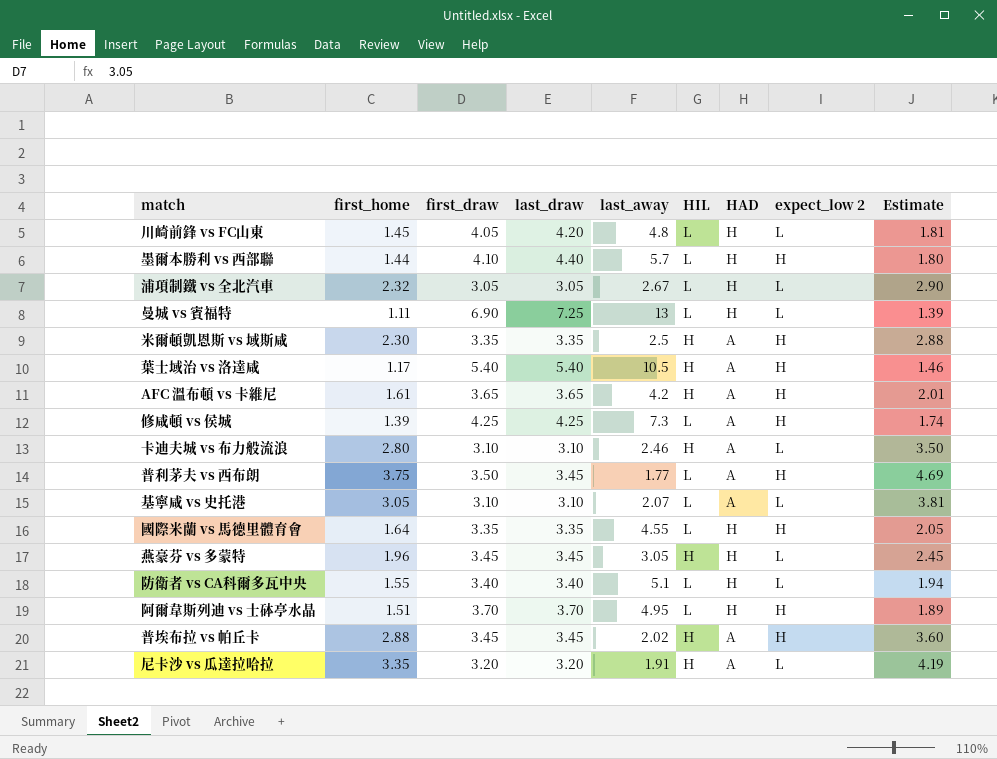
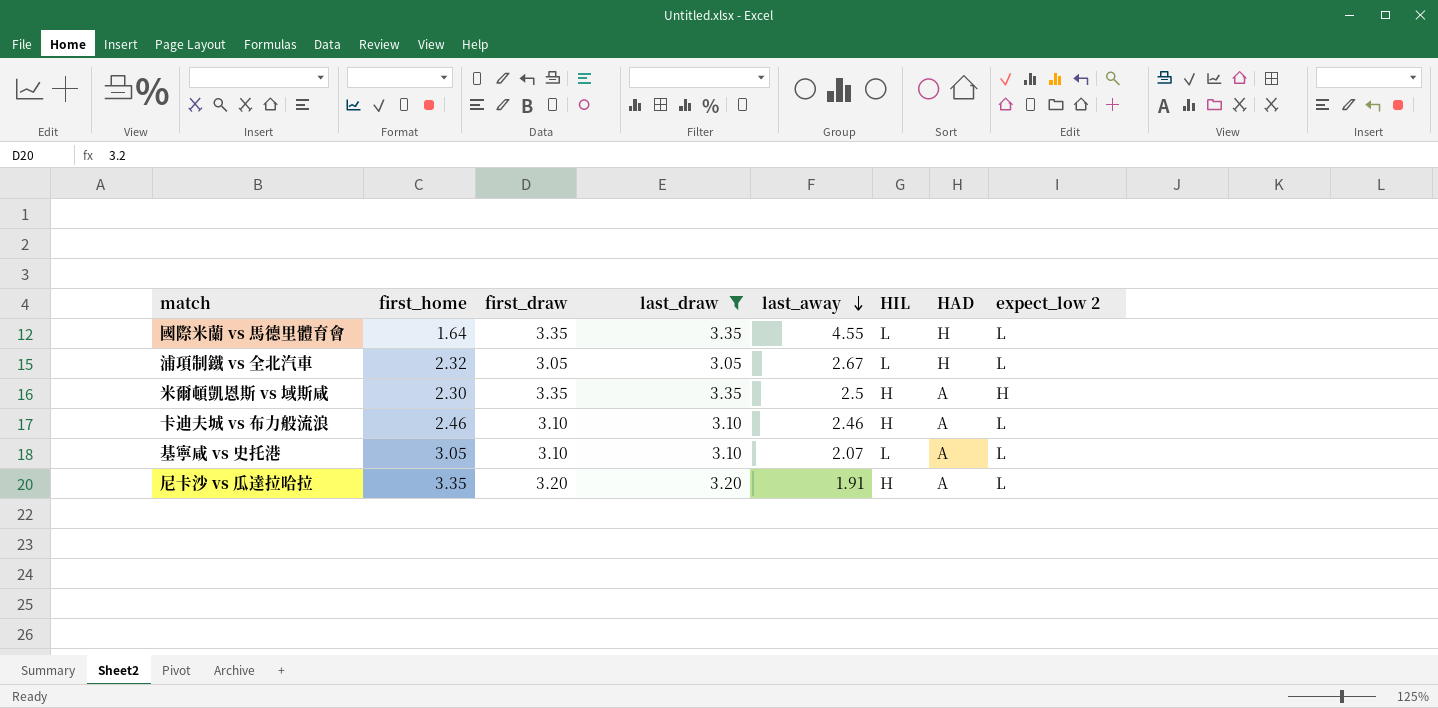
filter: none -> last_draw <= 3.35
row order: none -> last_away descending
column Estimate | formula: [first_home] * 1.25 -> none
國際米蘭 vs 馬德里體育會 | expect_low 2: H -> L
卡迪夫城 vs 布力般流浪 | first_home: 2.80 -> 2.46

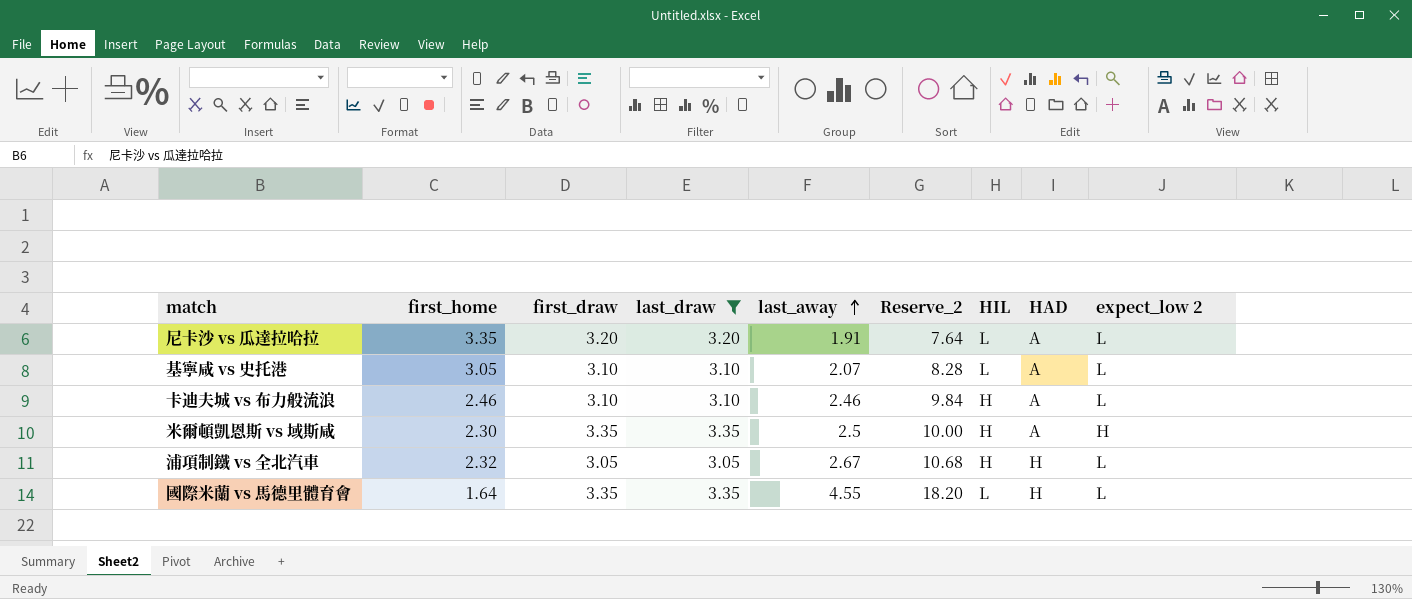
row order: last_away descending -> last_away ascending
column Reserve_2 | formula: none -> [last_away] * 4
尼卡沙 vs 瓜達拉哈拉 | HIL: H -> L
浦項制鐵 vs 全北汽車 | HIL: L -> H

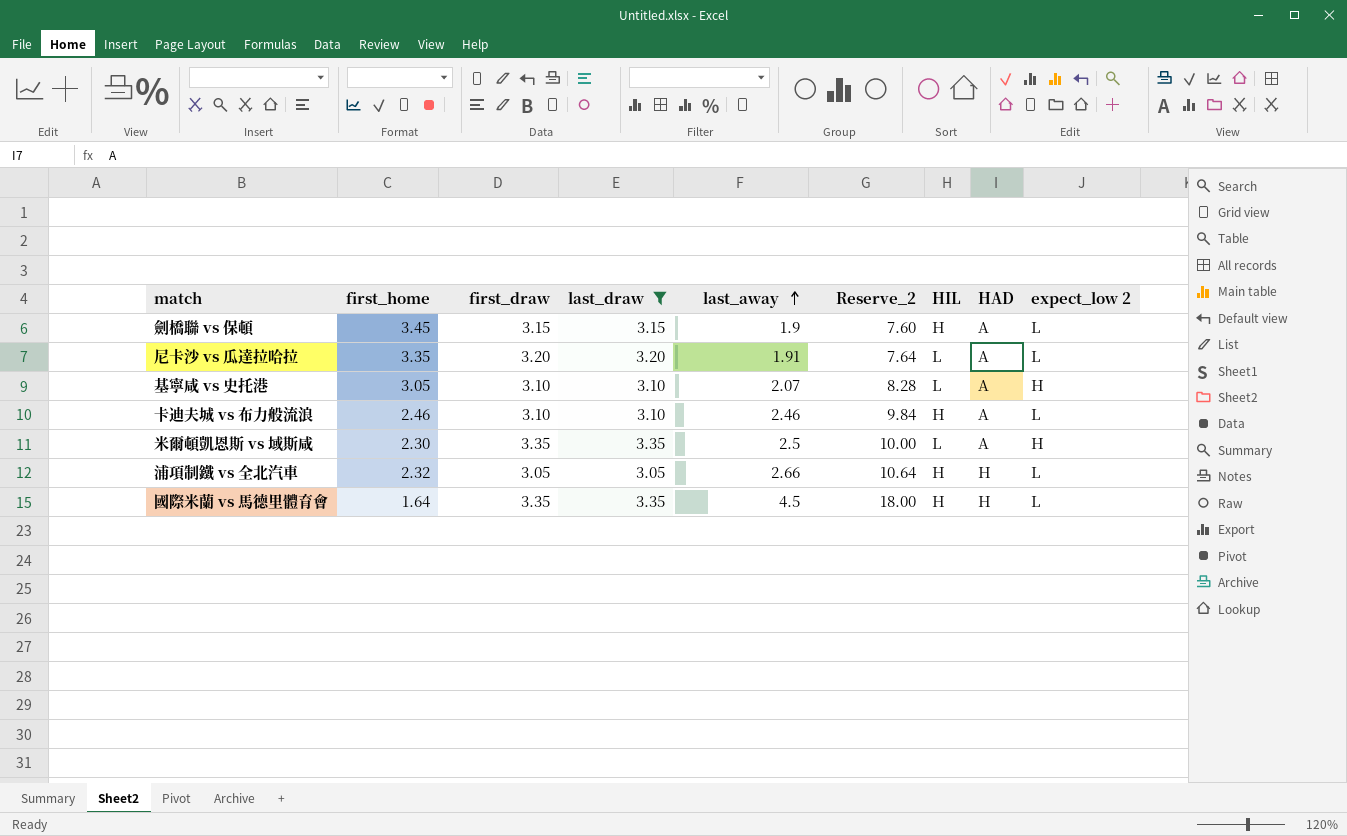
row 劍橋聯 vs 保頓: none -> 3.45 | 3.15 | 3.15 | 1.9 | 7.60 | H | A | L
基寧咸 vs 史托港 | expect_low 2: L -> H
米爾頓凱恩斯 vs 域斯咸 | HIL: H -> L
浦項制鐵 vs 全北汽車 | last_away: 2.67 -> 2.66
浦項制鐵 vs 全北汽車 | Reserve_2: 10.68 -> 10.64
國際米蘭 vs 馬德里體育會 | last_away: 4.55 -> 4.5
國際米蘭 vs 馬德里體育會 | Reserve_2: 18.20 -> 18.00
國際米蘭 vs 馬德里體育會 | HIL: L -> H

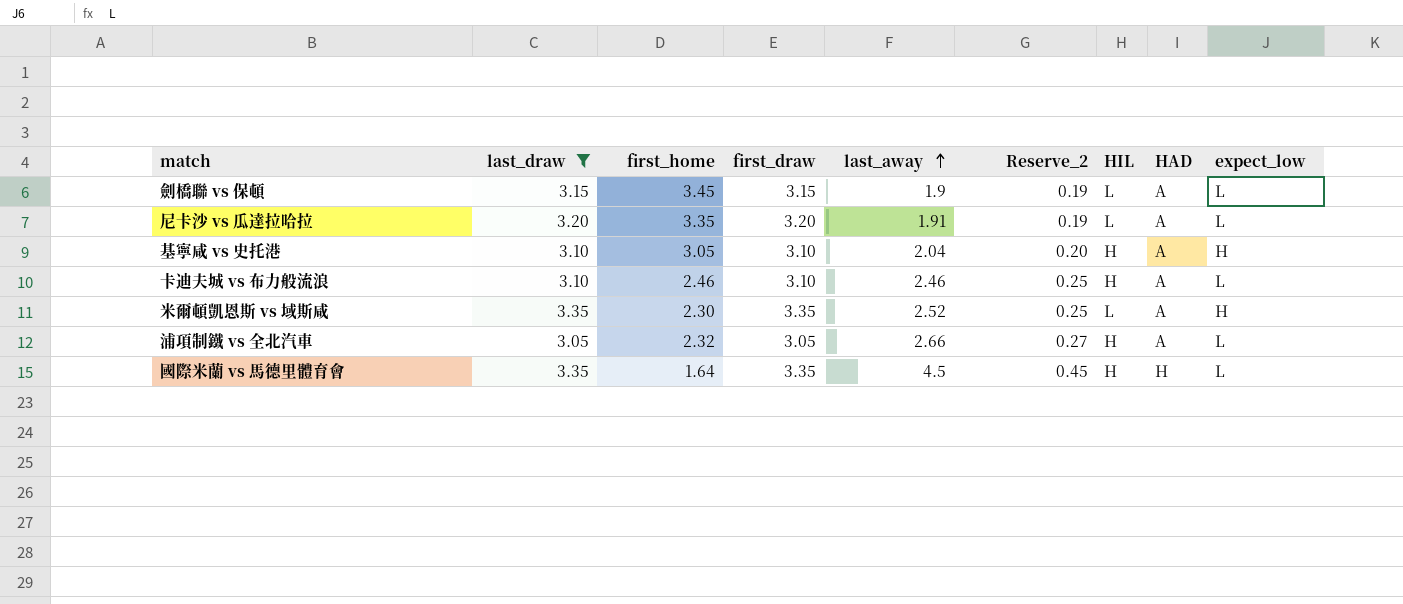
column last_draw | position: 4 -> 2
column Reserve_2 | formula: [last_away] * 4 -> [last_away] * 0.1
column name: expect_low 2 -> expect_low
劍橋聯 vs 保頓 | HIL: H -> L
基寧咸 vs 史托港 | last_away: 2.07 -> 2.04
基寧咸 vs 史托港 | HIL: L -> H
米爾頓凱恩斯 vs 域斯咸 | last_away: 2.5 -> 2.52
浦項制鐵 vs 全北汽車 | HAD: H -> A

